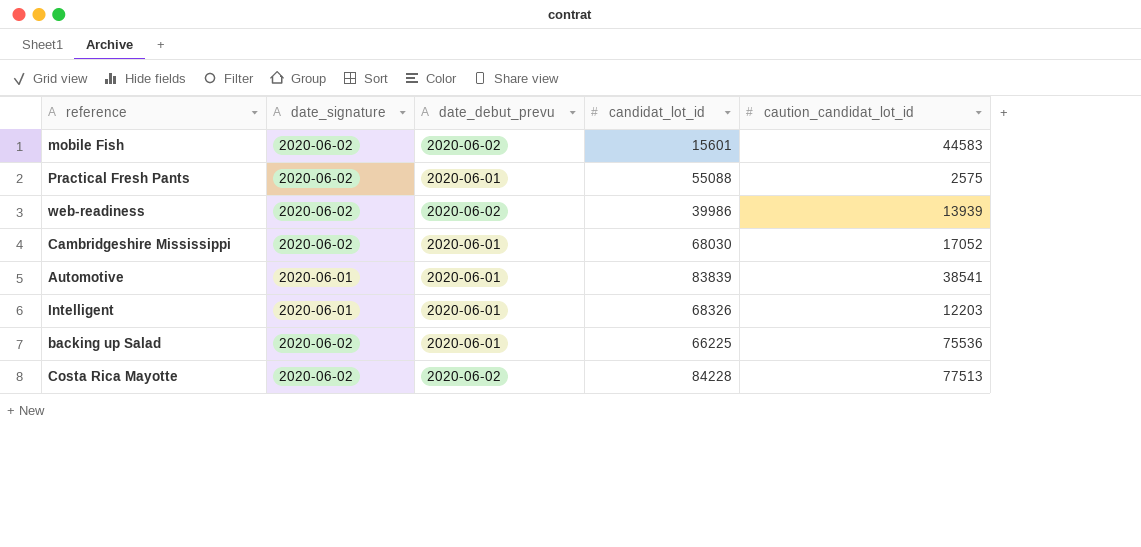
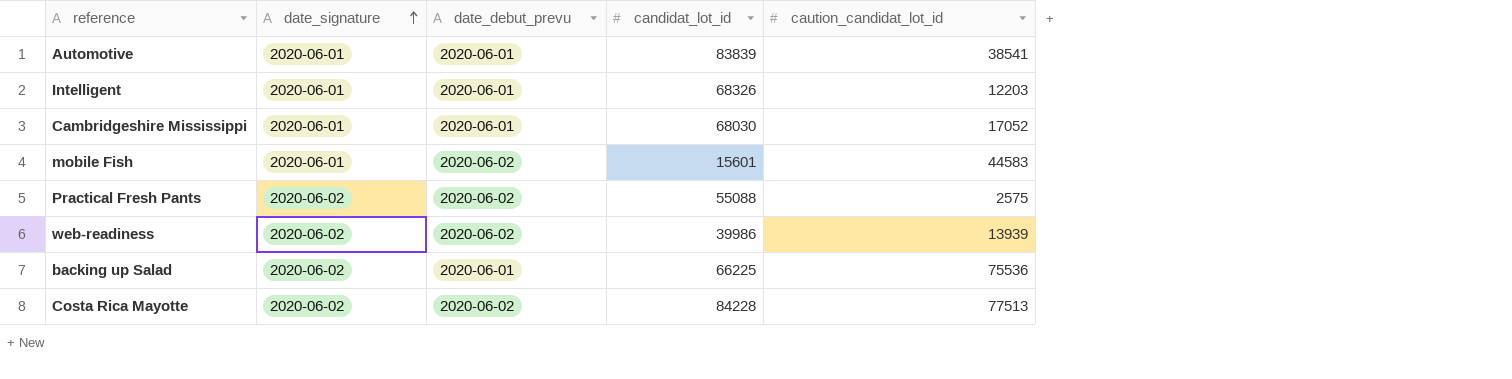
row order: none -> date_signature ascending
Cambridgeshire Mississippi | date_signature: 2020-06-02 -> 2020-06-01
mobile Fish | date_signature: 2020-06-02 -> 2020-06-01
Practical Fresh Pants | date_debut_prevu: 2020-06-01 -> 2020-06-02

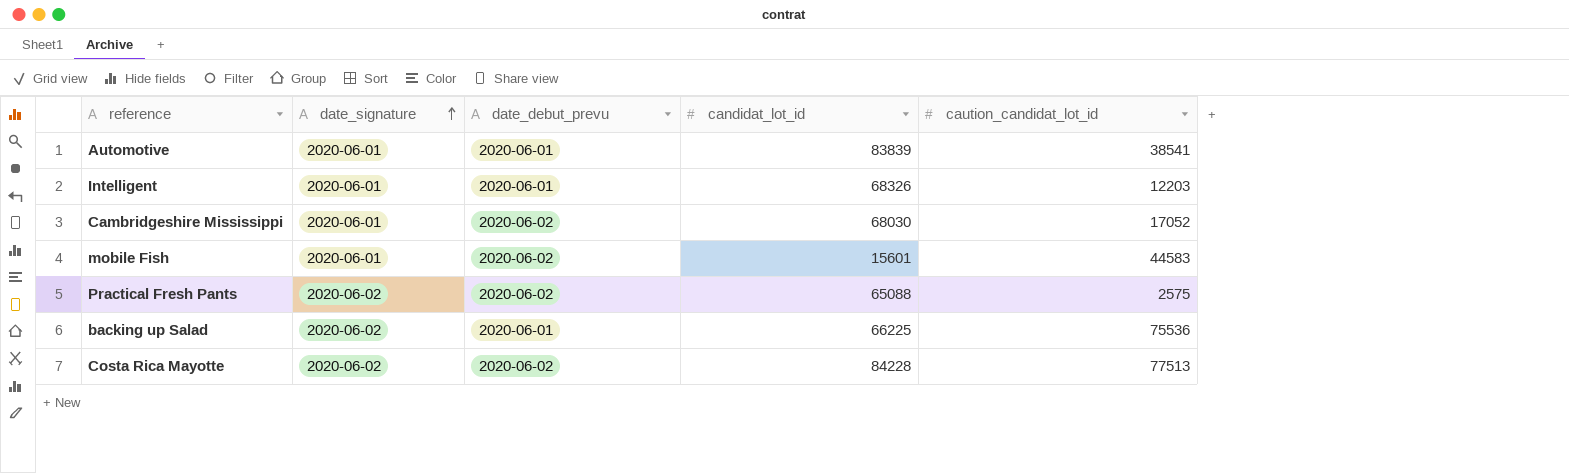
row web-readiness: 2020-06-02 | 2020-06-02 | 39986 | 13939 -> none
Cambridgeshire Mississippi | date_debut_prevu: 2020-06-01 -> 2020-06-02
Practical Fresh Pants | candidat_lot_id: 55088 -> 65088

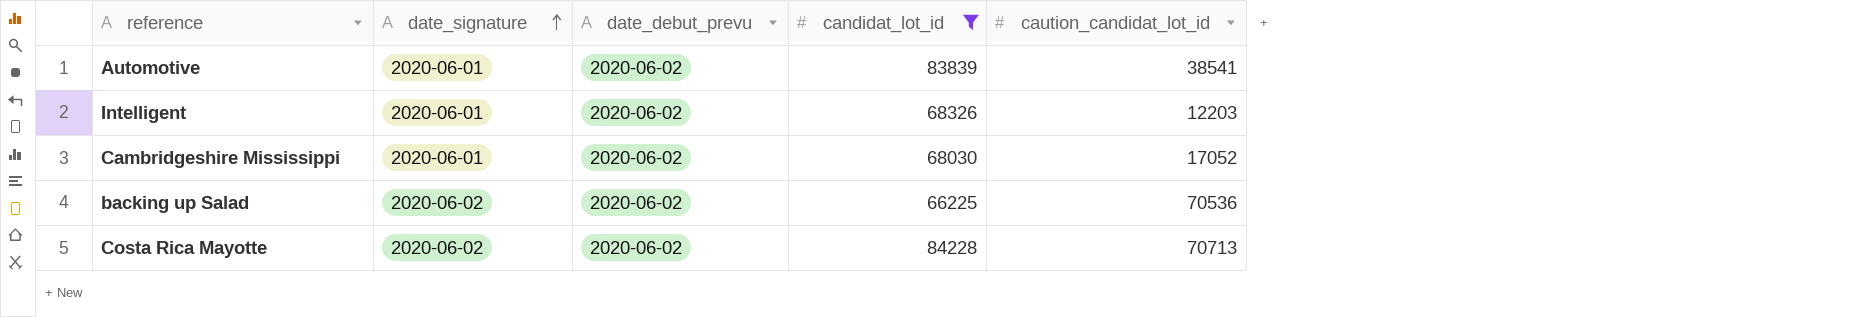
filter: none -> candidat_lot_id >= 66225
Automotive | date_debut_prevu: 2020-06-01 -> 2020-06-02
Intelligent | date_debut_prevu: 2020-06-01 -> 2020-06-02
backing up Salad | date_debut_prevu: 2020-06-01 -> 2020-06-02
backing up Salad | caution_candidat_lot_id: 75536 -> 70536
Costa Rica Mayotte | caution_candidat_lot_id: 77513 -> 70713

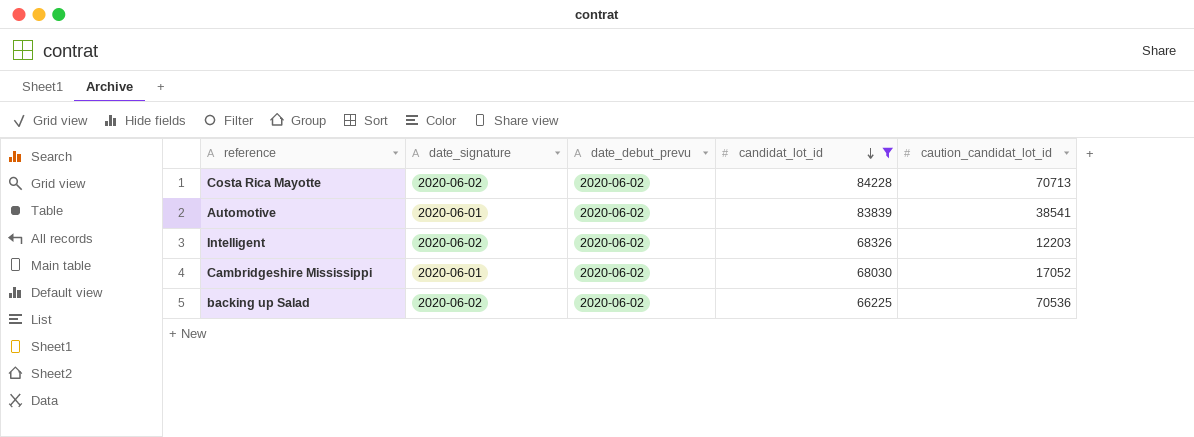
row order: date_signature ascending -> candidat_lot_id descending
Intelligent | date_signature: 2020-06-01 -> 2020-06-02

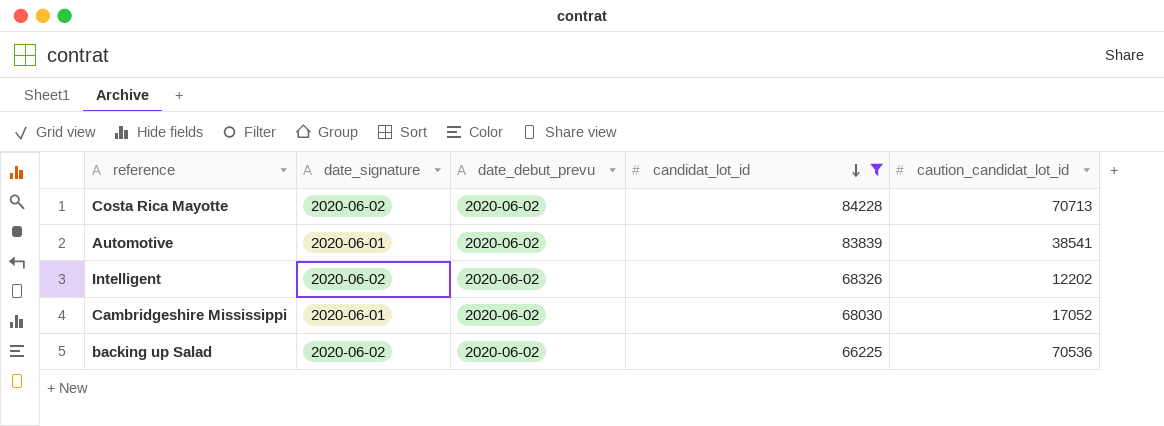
Intelligent | caution_candidat_lot_id: 12203 -> 12202

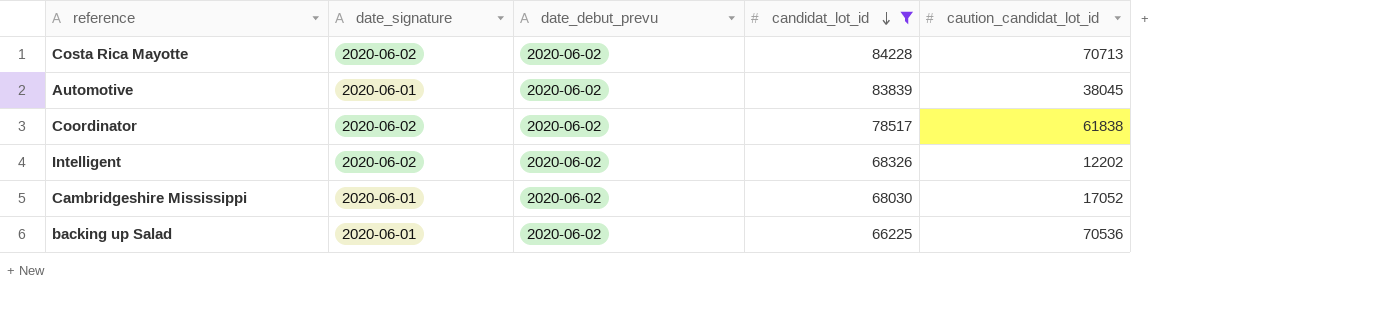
Automotive | caution_candidat_lot_id: 38541 -> 38045
row Coordinator: none -> 2020-06-02 | 2020-06-02 | 78517 | 61838
backing up Salad | date_signature: 2020-06-02 -> 2020-06-01

